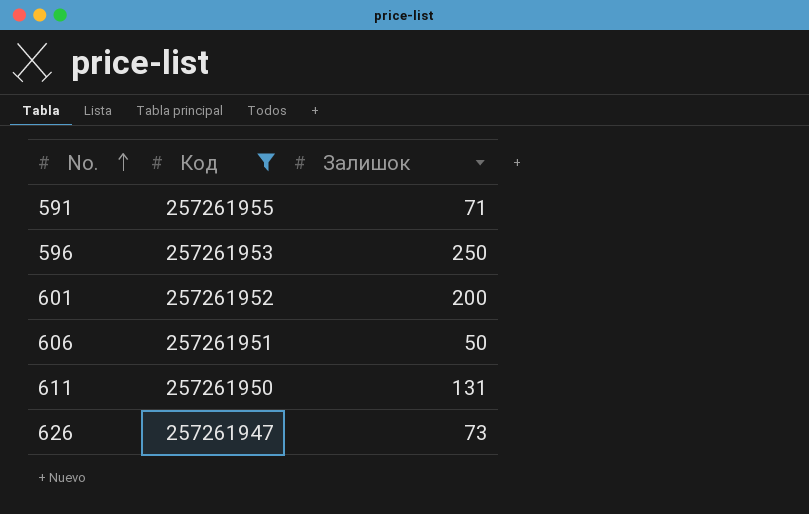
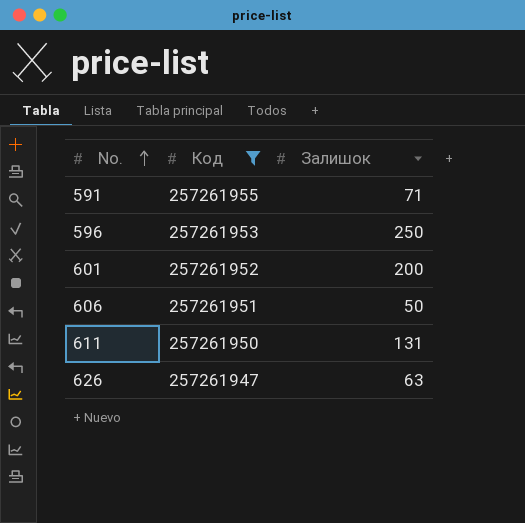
626 | Залишок: 73 -> 63

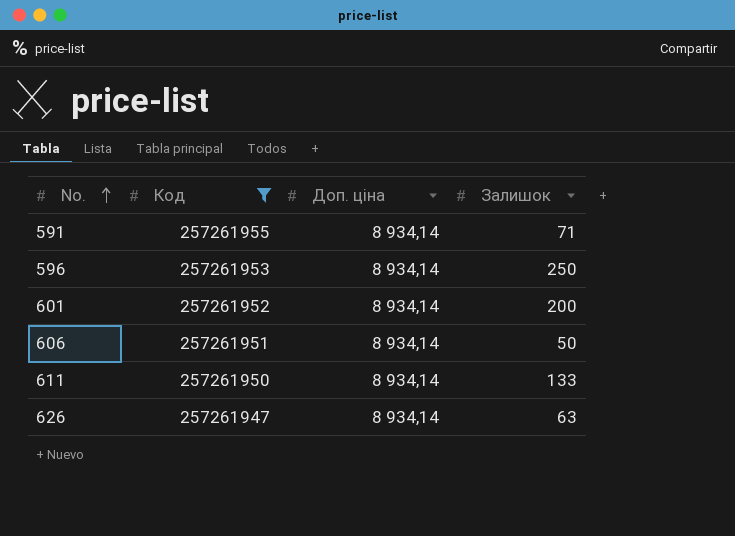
column Доп. ціна | position: none -> 3
611 | Залишок: 131 -> 133

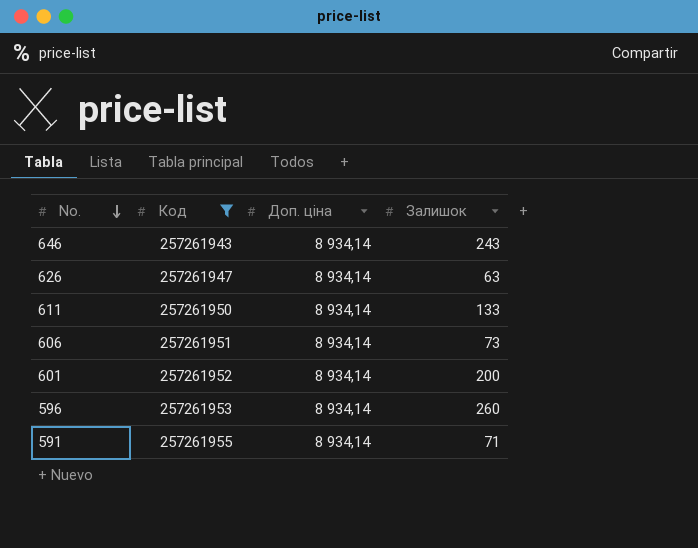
row order: No. ascending -> No. descending
row 646: none -> 257261943 | 8 934,14 | 243
606 | Залишок: 50 -> 73
596 | Залишок: 250 -> 260

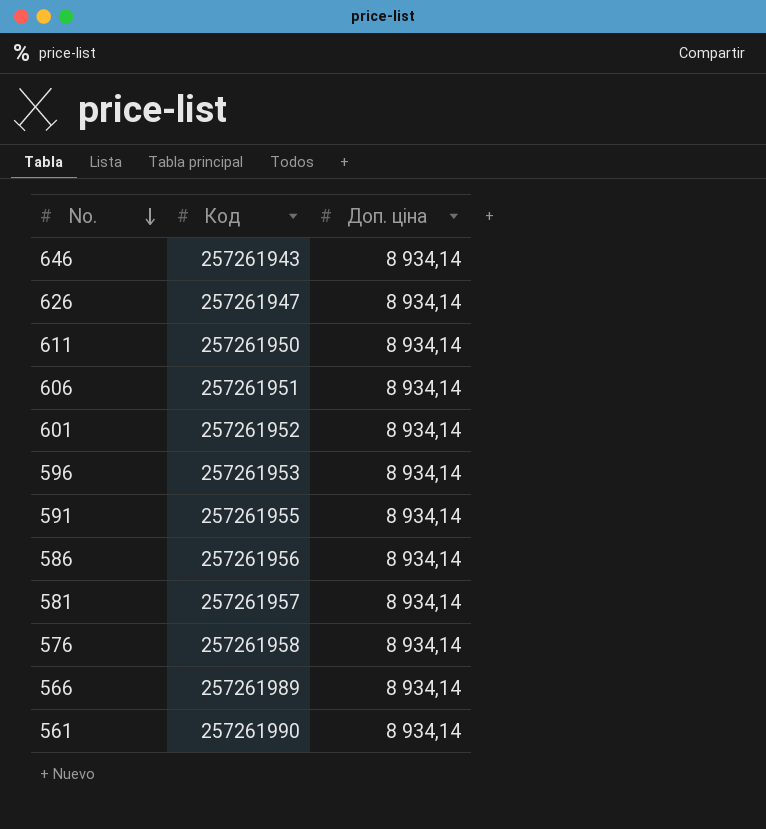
filter: Код <= 257261955 -> none
column Залишок | position: 4 -> none

